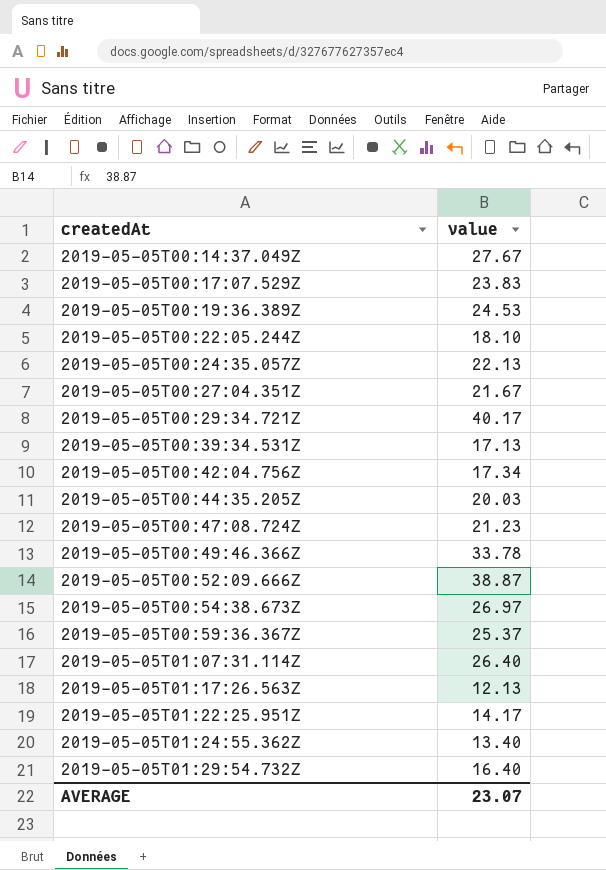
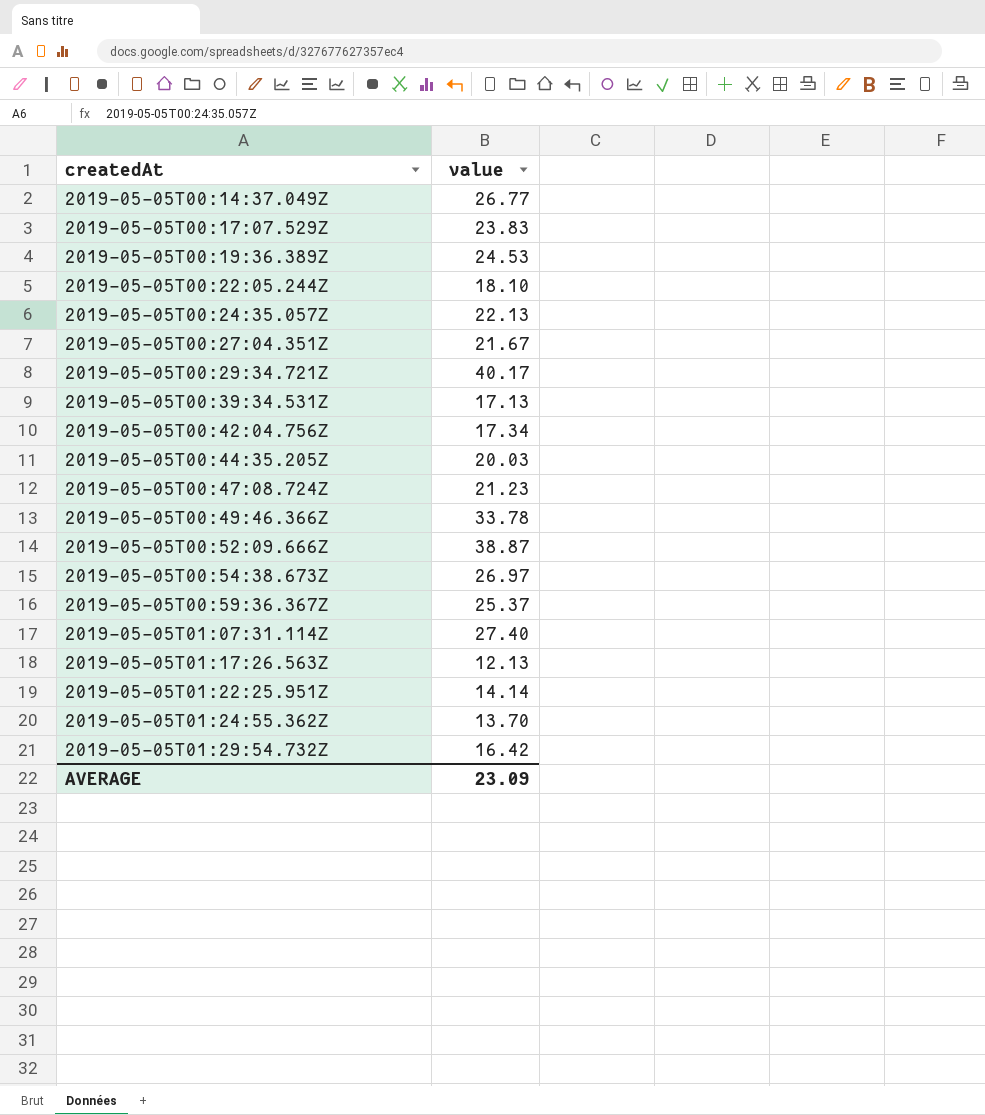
2019-05-05T00:14:37.049Z | value: 27.67 -> 26.77
2019-05-05T01:07:31.114Z | value: 26.40 -> 27.40
2019-05-05T01:22:25.951Z | value: 14.17 -> 14.14
2019-05-05T01:24:55.362Z | value: 13.40 -> 13.70
2019-05-05T01:29:54.732Z | value: 16.40 -> 16.42
AVERAGE | value: 23.07 -> 23.09

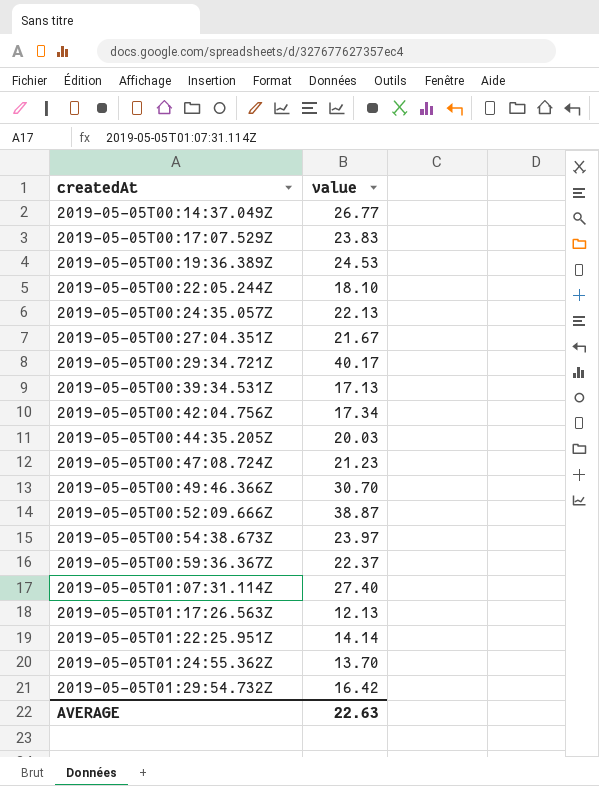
2019-05-05T00:49:46.366Z | value: 33.78 -> 30.70
2019-05-05T00:54:38.673Z | value: 26.97 -> 23.97
2019-05-05T00:59:36.367Z | value: 25.37 -> 22.37
AVERAGE | value: 23.09 -> 22.63

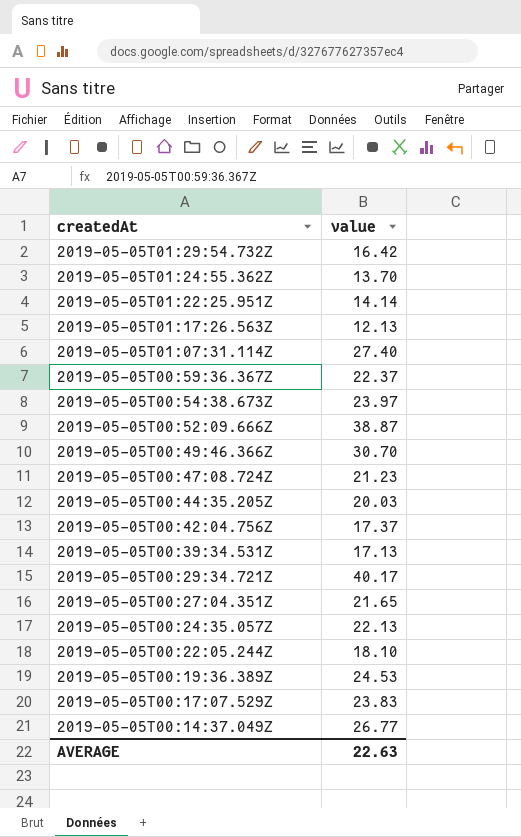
row order: createdAt ascending -> createdAt descending
2019-05-05T00:42:04.756Z | value: 17.34 -> 17.37
2019-05-05T00:27:04.351Z | value: 21.67 -> 21.65

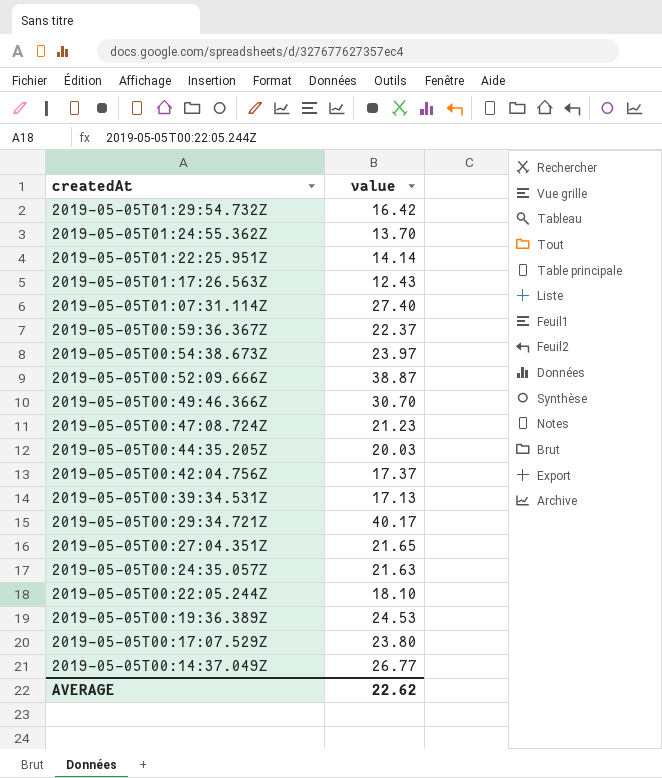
2019-05-05T01:17:26.563Z | value: 12.13 -> 12.43
2019-05-05T00:24:35.057Z | value: 22.13 -> 21.63
2019-05-05T00:17:07.529Z | value: 23.83 -> 23.80
AVERAGE | value: 22.63 -> 22.62

